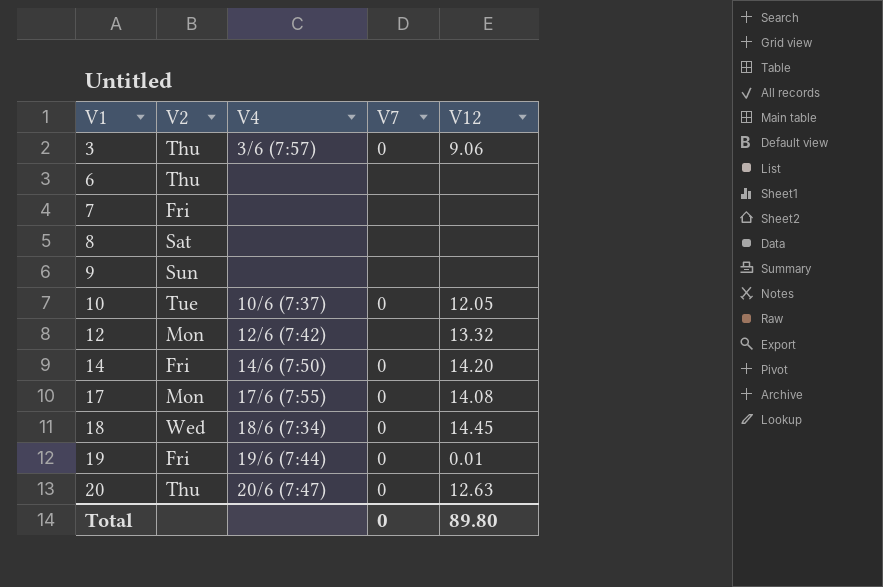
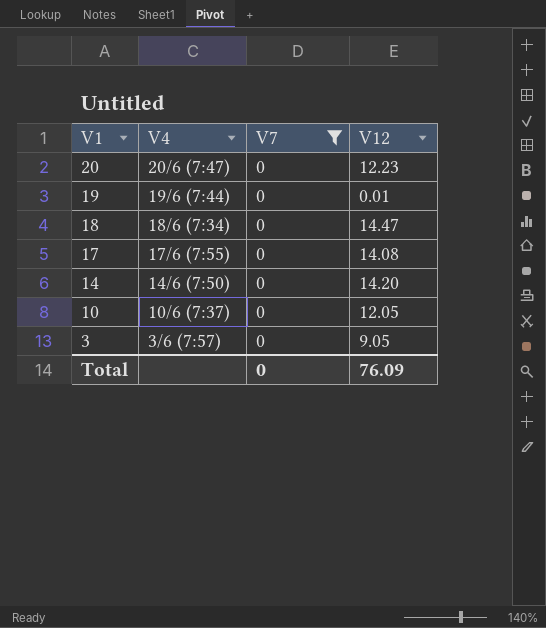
filter: none -> V7 = 0
row order: V1 ascending -> V1 descending
column V2 | position: 2 -> none
20 | V12: 12.63 -> 12.23
18 | V12: 14.45 -> 14.47
3 | V12: 9.06 -> 9.05
Total | V12: 89.80 -> 76.09

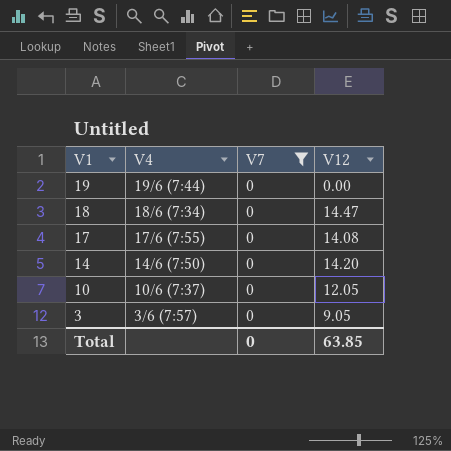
row 20: 20/6 (7:47) | 0 | 12.23 -> none
19 | V12: 0.01 -> 0.00
Total | V12: 76.09 -> 63.85

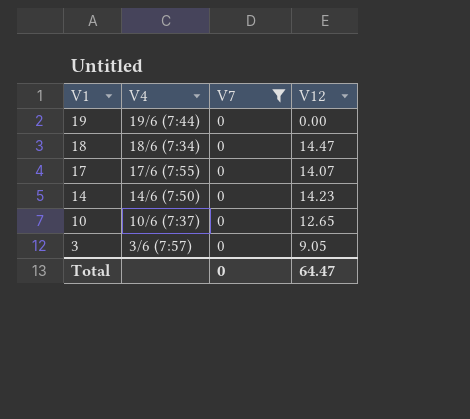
17 | V12: 14.08 -> 14.07
14 | V12: 14.20 -> 14.23
10 | V12: 12.05 -> 12.65
Total | V12: 63.85 -> 64.47

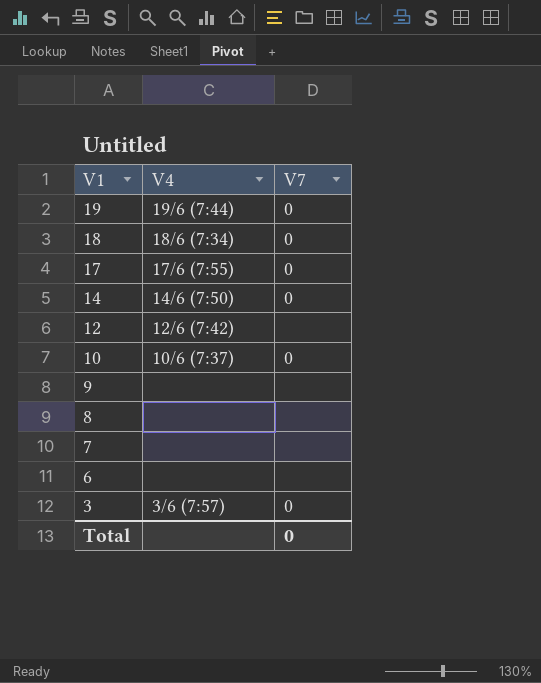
filter: V7 = 0 -> none
column V12 | position: 4 -> none

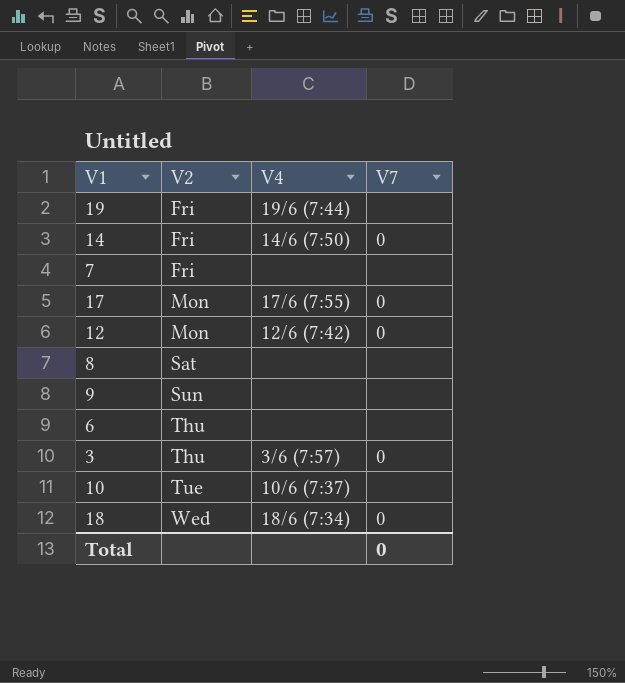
row order: V1 descending -> V2 ascending
column V2 | position: none -> 2
19 | V7: 0 -> none
12 | V7: none -> 0
10 | V7: 0 -> none

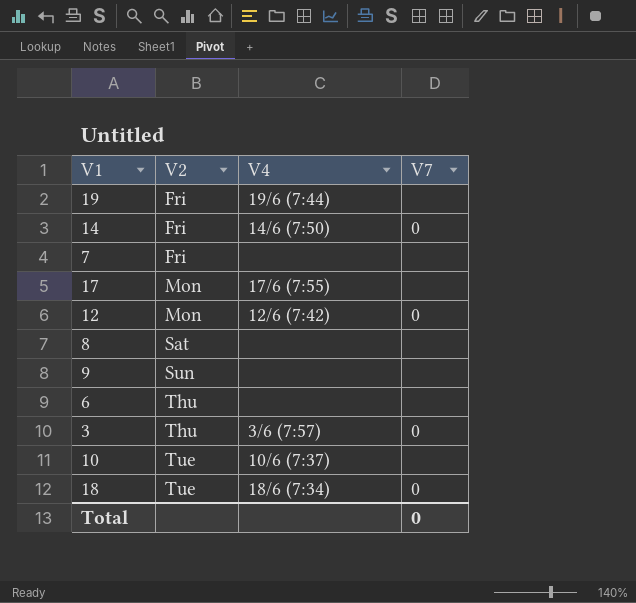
17 | V7: 0 -> none
18 | V2: Wed -> Tue

